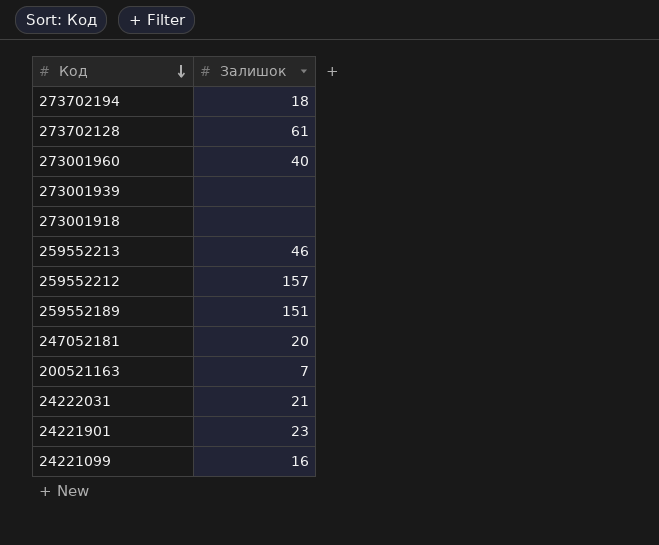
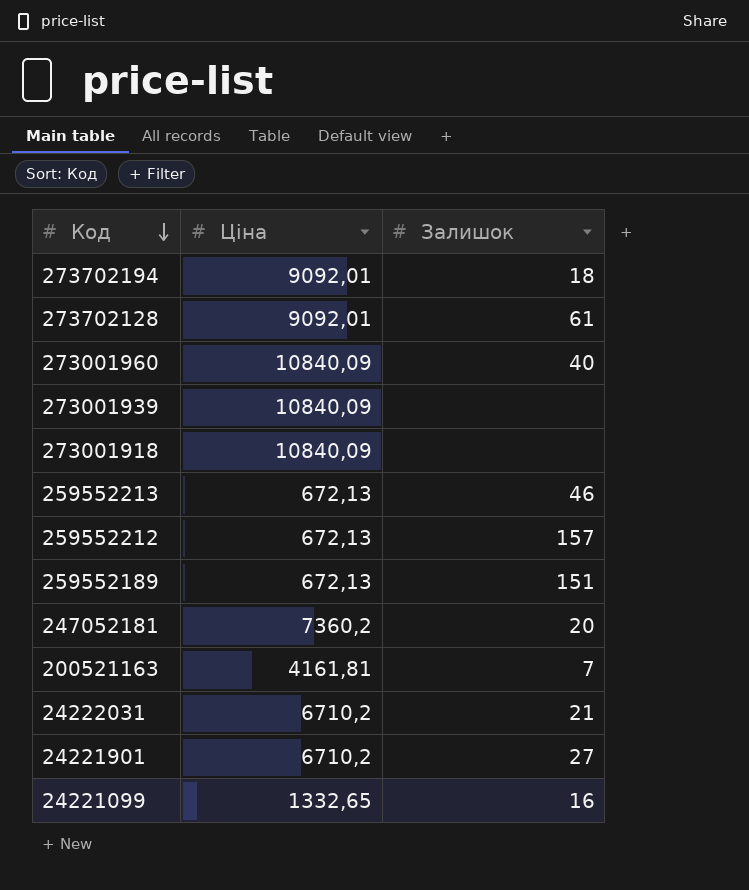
column Ціна | position: none -> 2
24221901 | Залишок: 23 -> 27

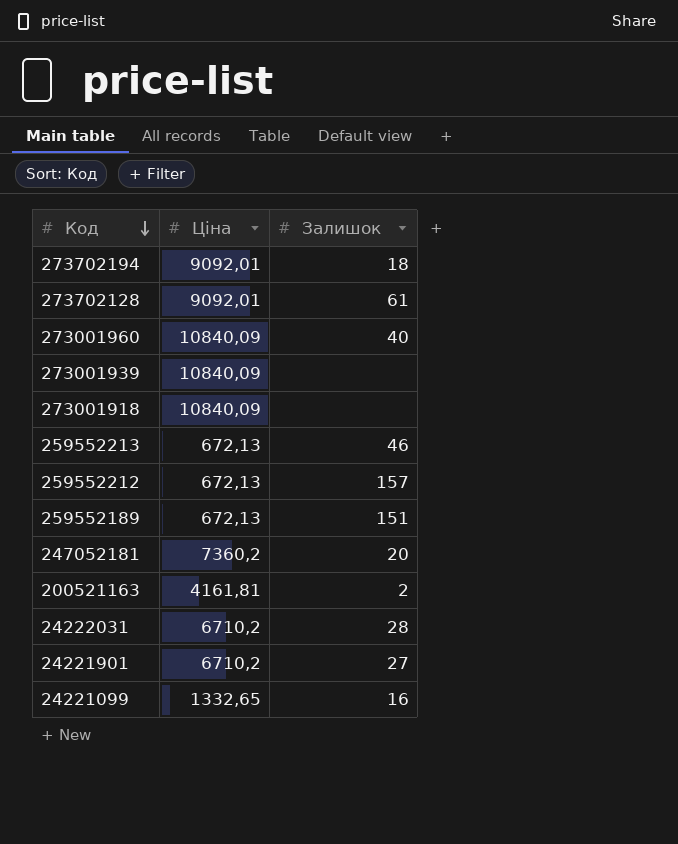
200521163 | Залишок: 7 -> 2
24222031 | Залишок: 21 -> 28

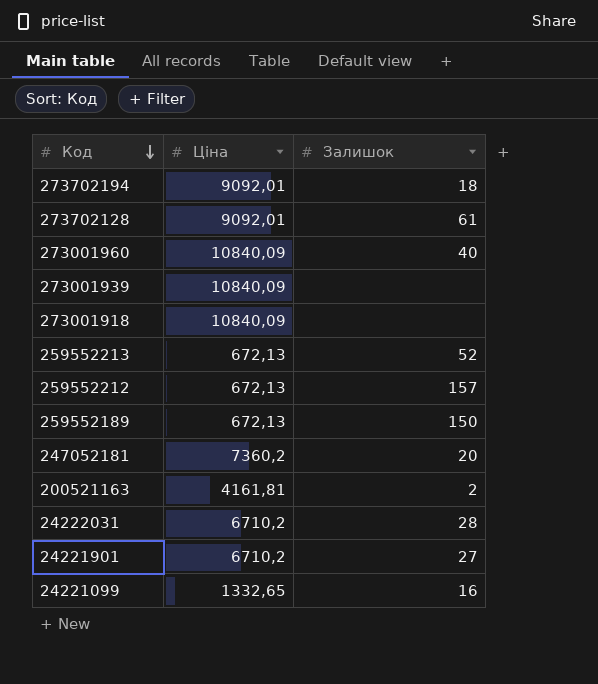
259552213 | Залишок: 46 -> 52
259552189 | Залишок: 151 -> 150

